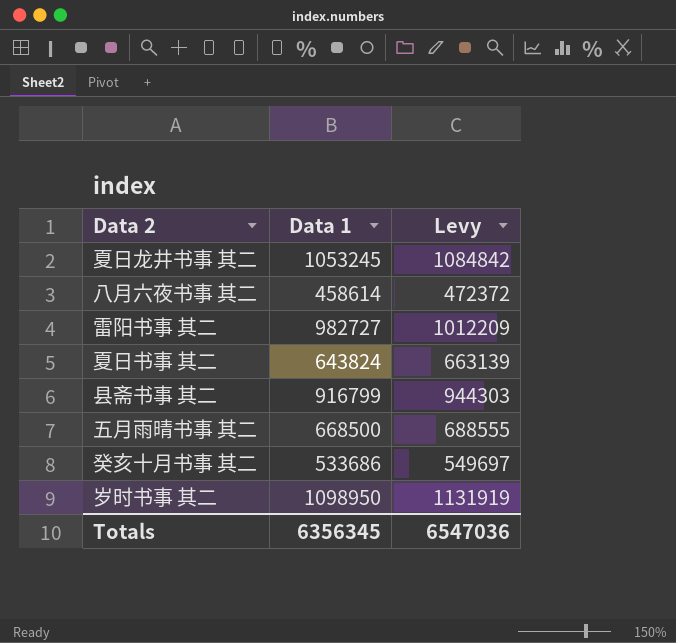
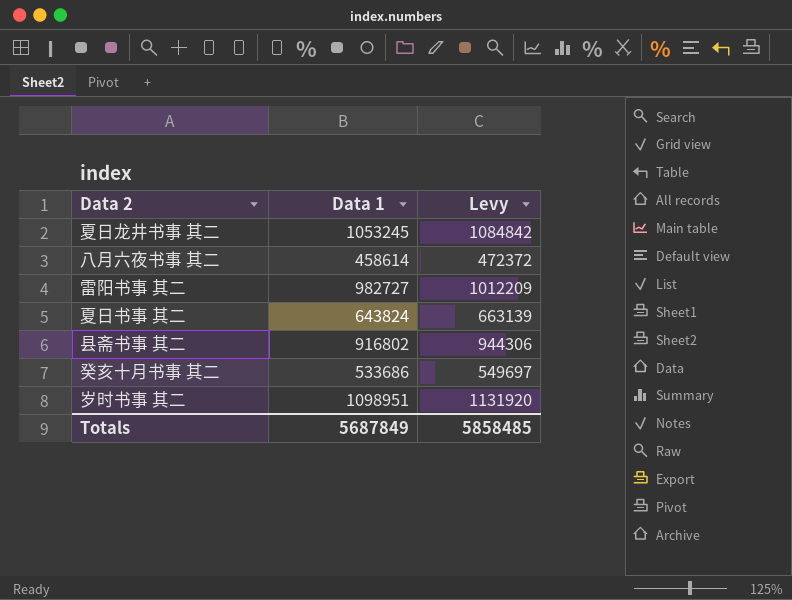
row 五月雨晴书事 其二: 668500 | 688555 -> none
县斋书事 其二 | Data 1: 916799 -> 916802
县斋书事 其二 | Levy: 944303 -> 944306
岁时书事 其二 | Data 1: 1098950 -> 1098951
岁时书事 其二 | Levy: 1131919 -> 1131920
Totals | Data 1: 6356345 -> 5687849
Totals | Levy: 6547036 -> 5858485

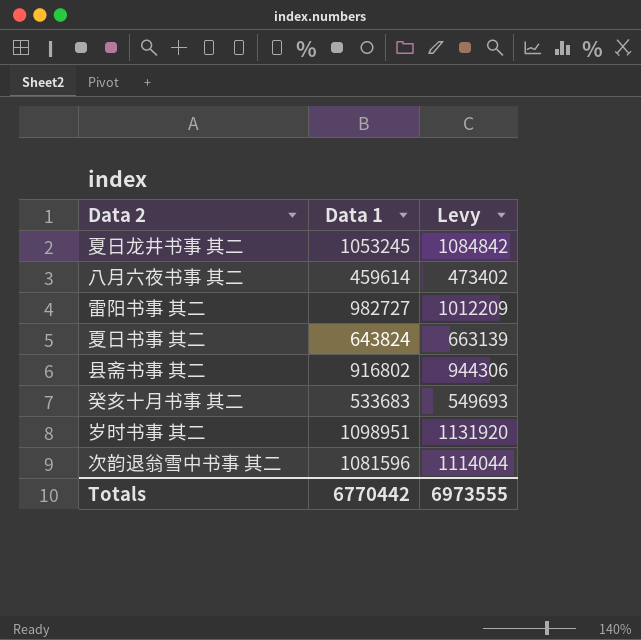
八月六夜书事 其二 | Data 1: 458614 -> 459614
八月六夜书事 其二 | Levy: 472372 -> 473402
癸亥十月书事 其二 | Data 1: 533686 -> 533683
癸亥十月书事 其二 | Levy: 549697 -> 549693
row 次韵退翁雪中书事 其二: none -> 1081596 | 1114044
Totals | Data 1: 5687849 -> 6770442
Totals | Levy: 5858485 -> 6973555

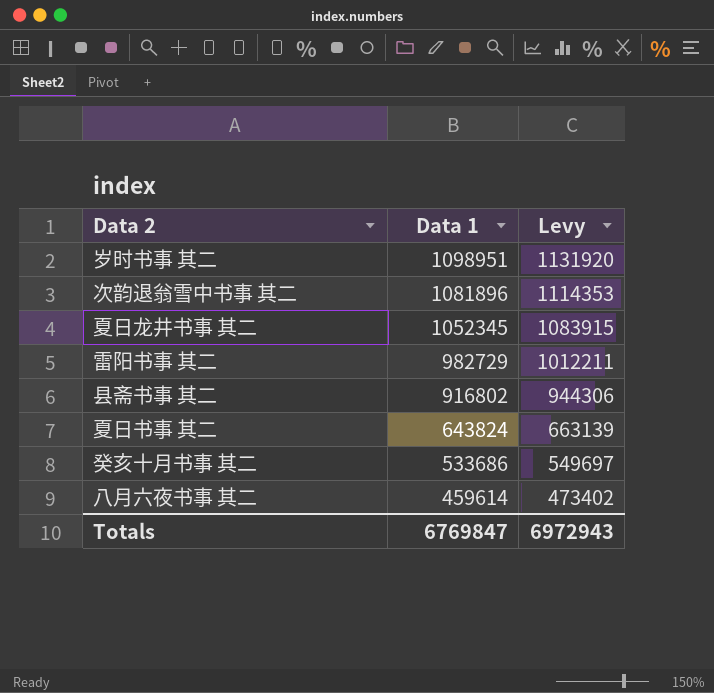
row order: none -> Data 1 descending
次韵退翁雪中书事 其二 | Data 1: 1081596 -> 1081896
次韵退翁雪中书事 其二 | Levy: 1114044 -> 1114353
夏日龙井书事 其二 | Data 1: 1053245 -> 1052345
夏日龙井书事 其二 | Levy: 1084842 -> 1083915
雷阳书事 其二 | Data 1: 982727 -> 982729
雷阳书事 其二 | Levy: 1012209 -> 1012211
癸亥十月书事 其二 | Data 1: 533683 -> 533686
癸亥十月书事 其二 | Levy: 549693 -> 549697
Totals | Data 1: 6770442 -> 6769847
Totals | Levy: 6973555 -> 6972943

